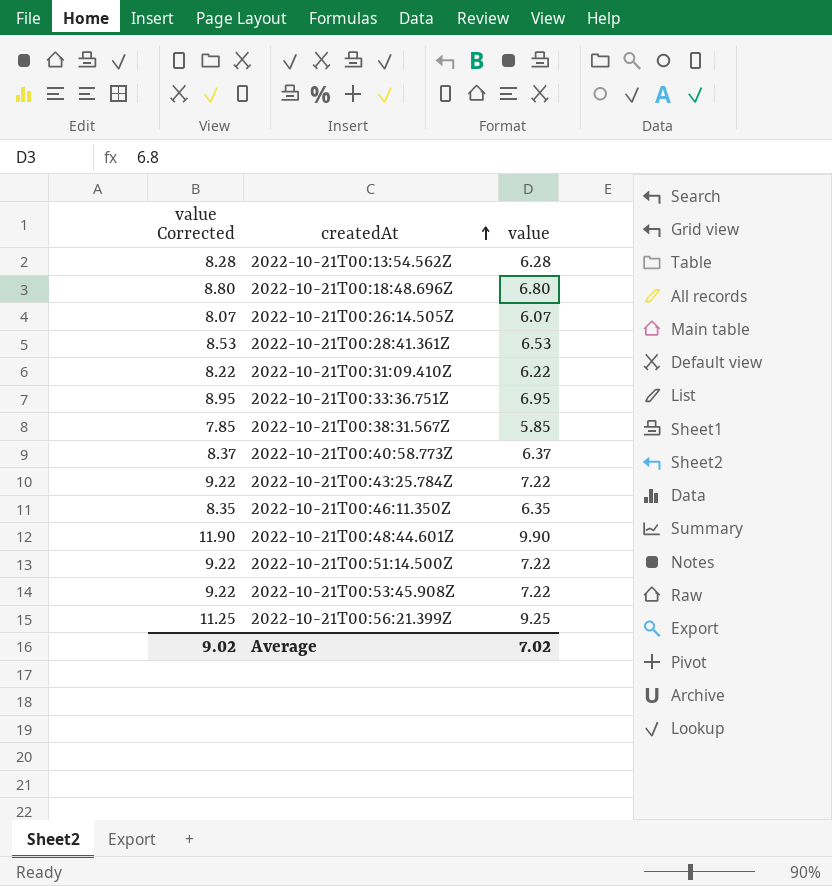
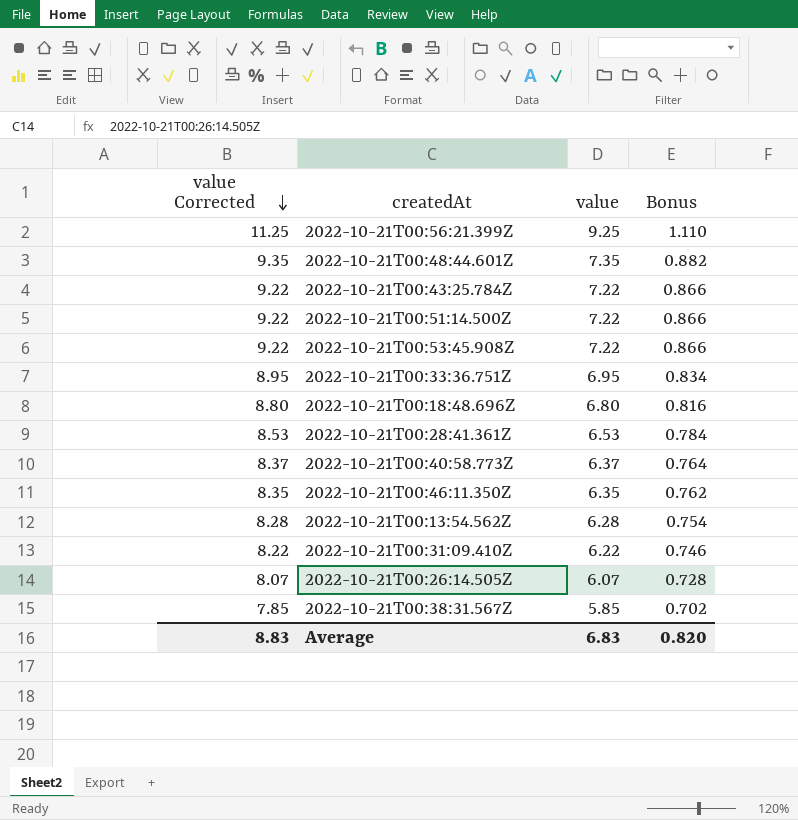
row order: createdAt ascending -> value Corrected descending
column Bonus | formula: none -> [value] * 0.12
2022-10-21T00:48:44.601Z | value Corrected: 11.90 -> 9.35
2022-10-21T00:48:44.601Z | value: 9.90 -> 7.35
Average | value Corrected: 9.02 -> 8.83
Average | value: 7.02 -> 6.83

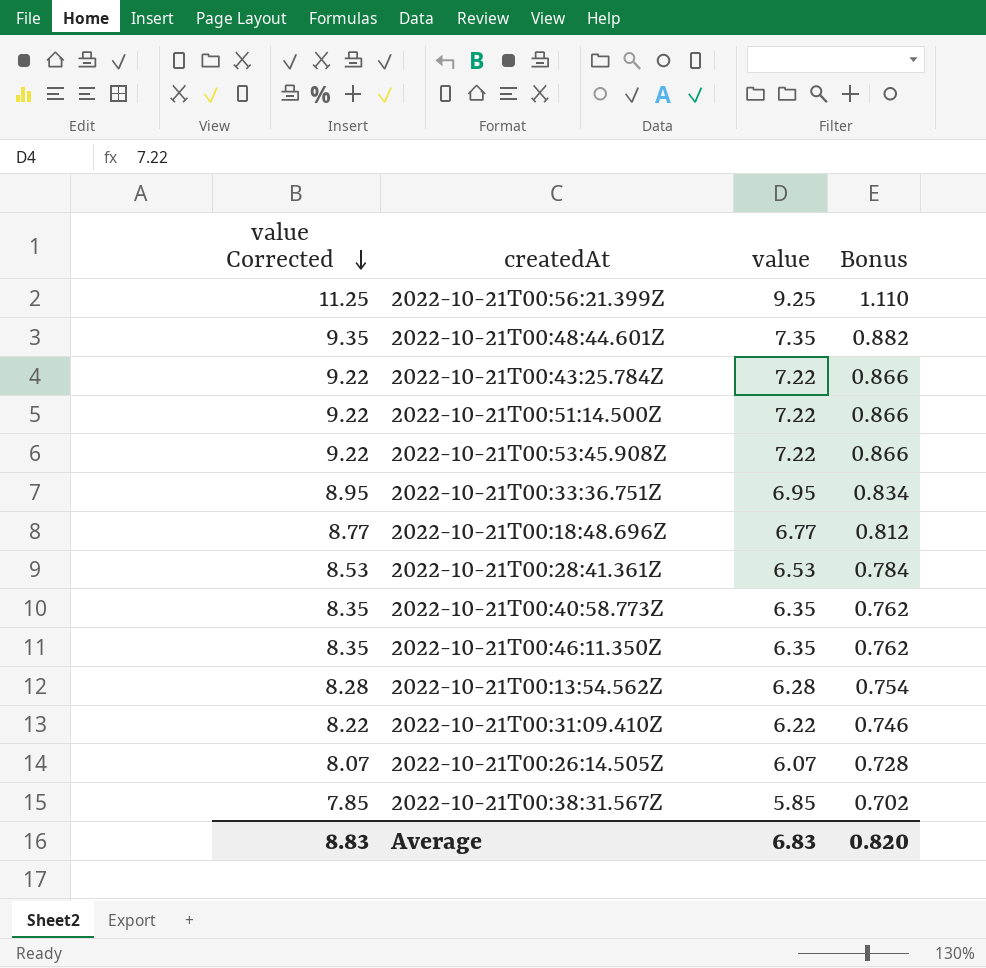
2022-10-21T00:18:48.696Z | value Corrected: 8.80 -> 8.77
2022-10-21T00:18:48.696Z | value: 6.80 -> 6.77
2022-10-21T00:18:48.696Z | Bonus: 0.816 -> 0.812
2022-10-21T00:40:58.773Z | value Corrected: 8.37 -> 8.35
2022-10-21T00:40:58.773Z | value: 6.37 -> 6.35
2022-10-21T00:40:58.773Z | Bonus: 0.764 -> 0.762

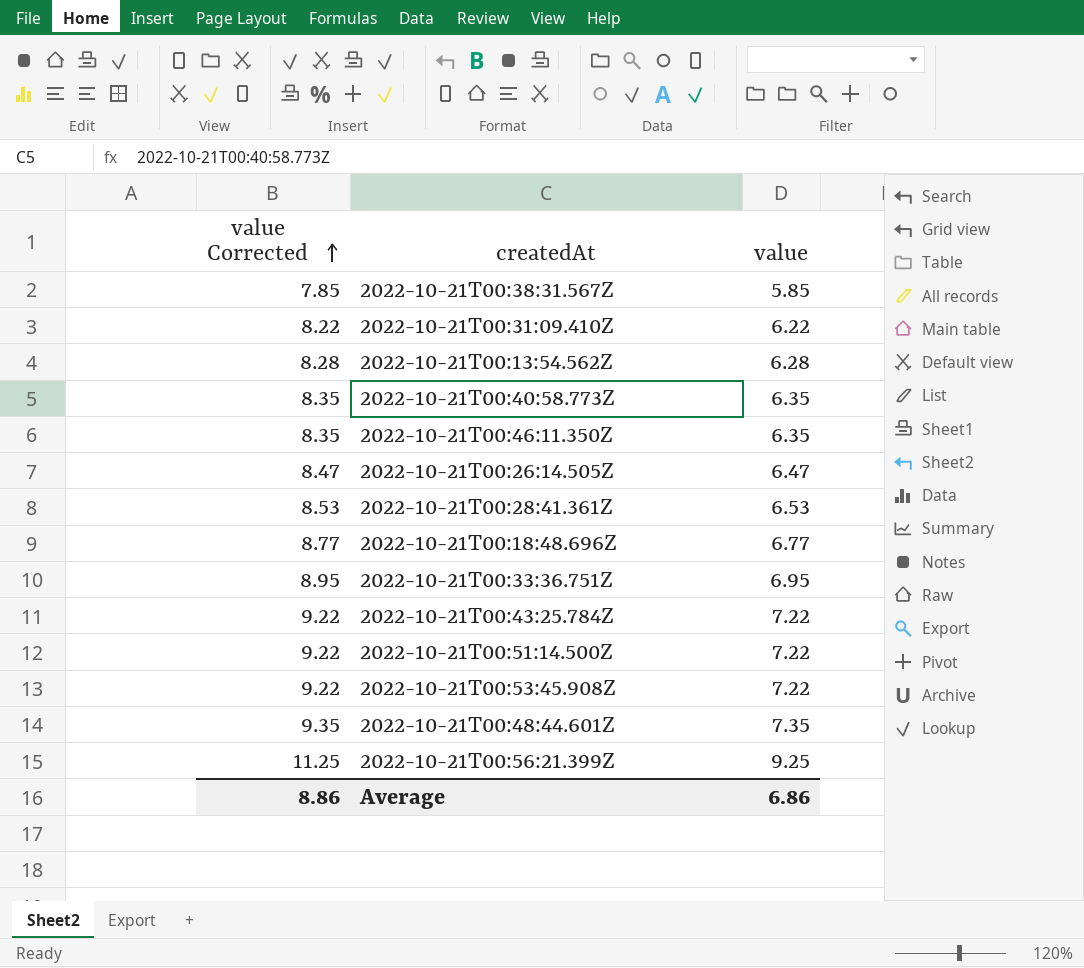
row order: value Corrected descending -> value Corrected ascending
column Bonus | formula: [value] * 0.12 -> none
2022-10-21T00:26:14.505Z | value Corrected: 8.07 -> 8.47
2022-10-21T00:26:14.505Z | value: 6.07 -> 6.47
Average | value Corrected: 8.83 -> 8.86
Average | value: 6.83 -> 6.86

